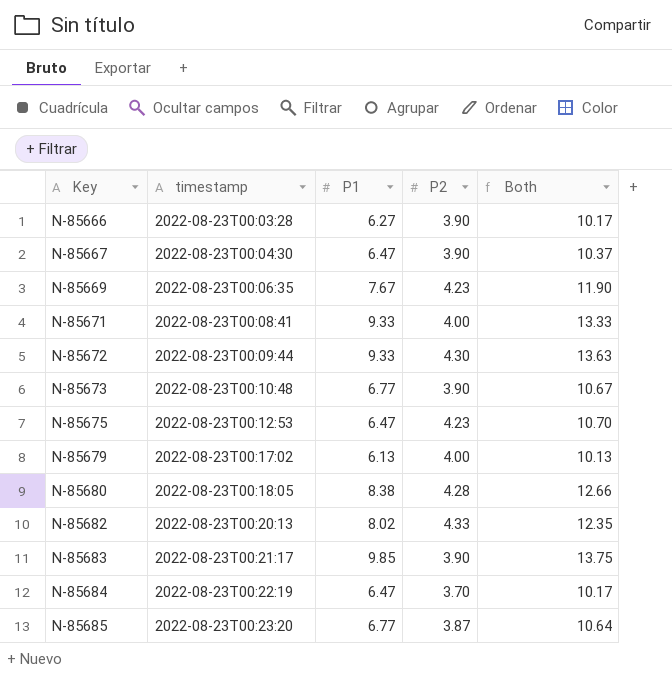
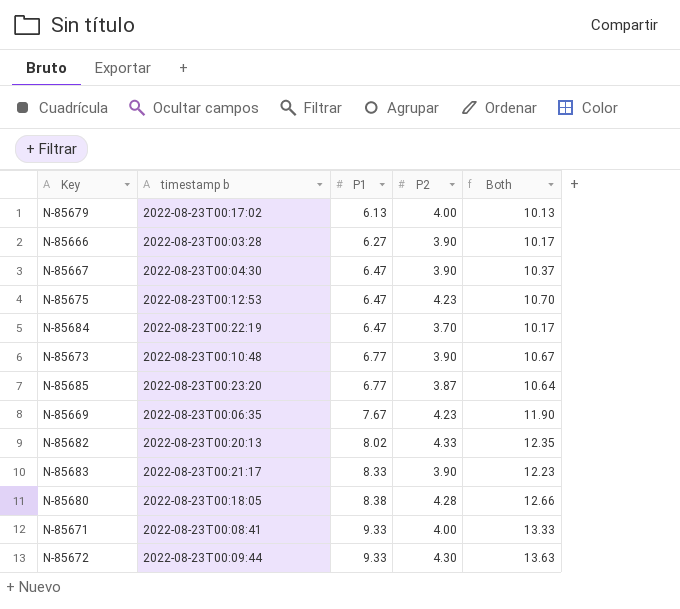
row order: Key ascending -> P1 ascending
column name: timestamp -> timestamp b
N-85683 | P1: 9.85 -> 8.33
N-85683 | Both: 13.75 -> 12.23

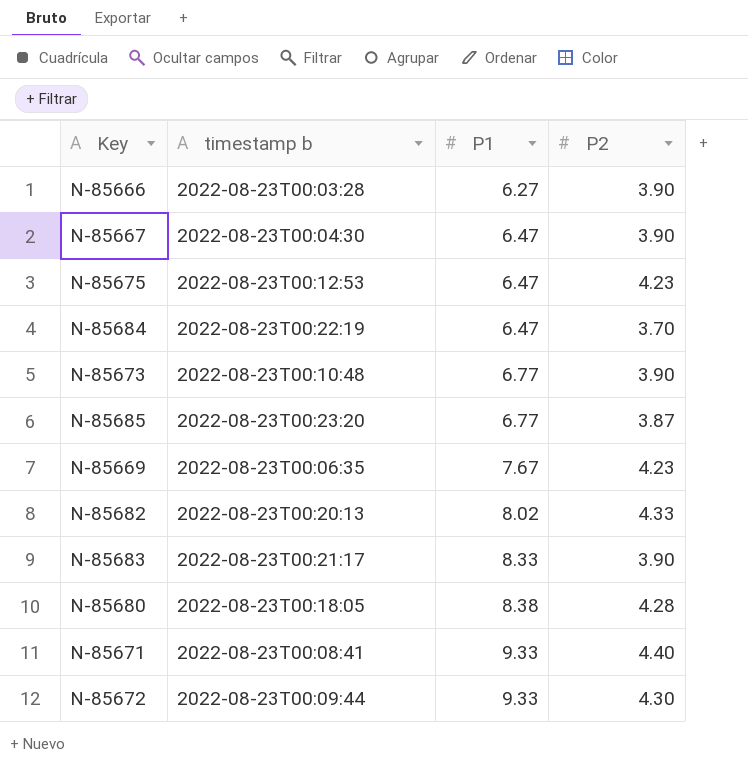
column Both | formula: [P1] + [P2] -> none
row N-85679: 2022-08-23T00:17:02 | 6.13 | 4.00 | 10.13 -> none
N-85671 | P2: 4.00 -> 4.40

